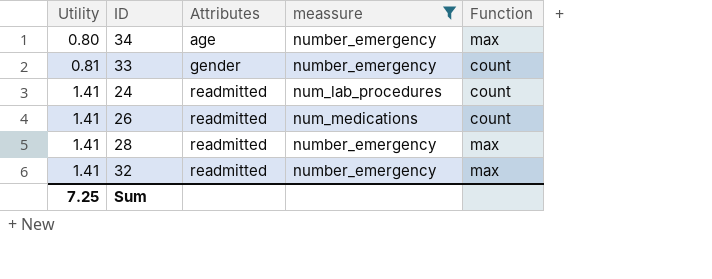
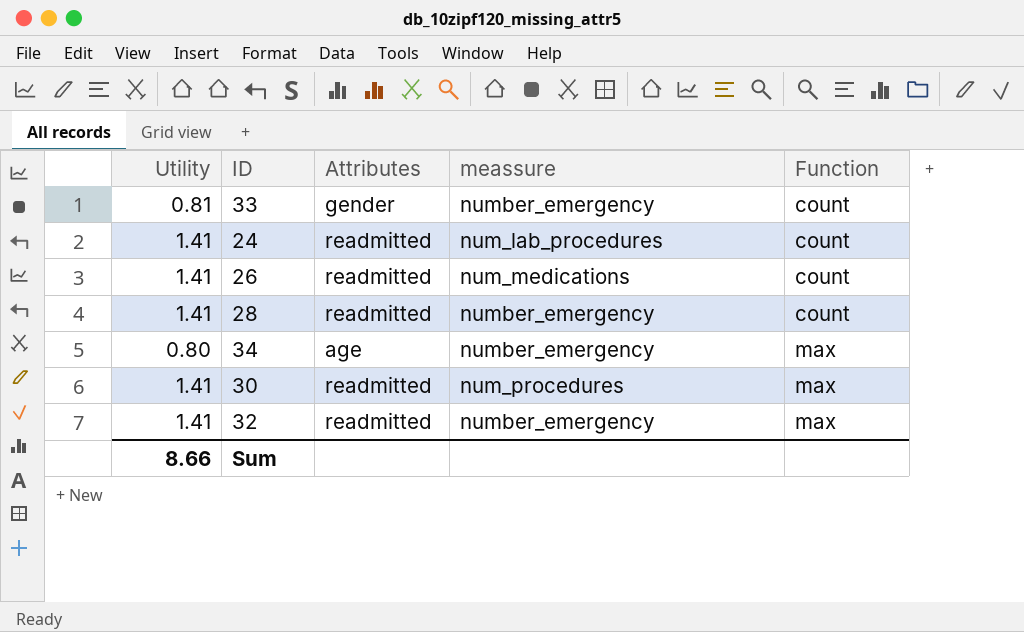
filter: meassure != num_procedures -> none
row order: Utility ascending -> Function ascending
28 | Function: max -> count
Sum | Utility: 7.25 -> 8.66

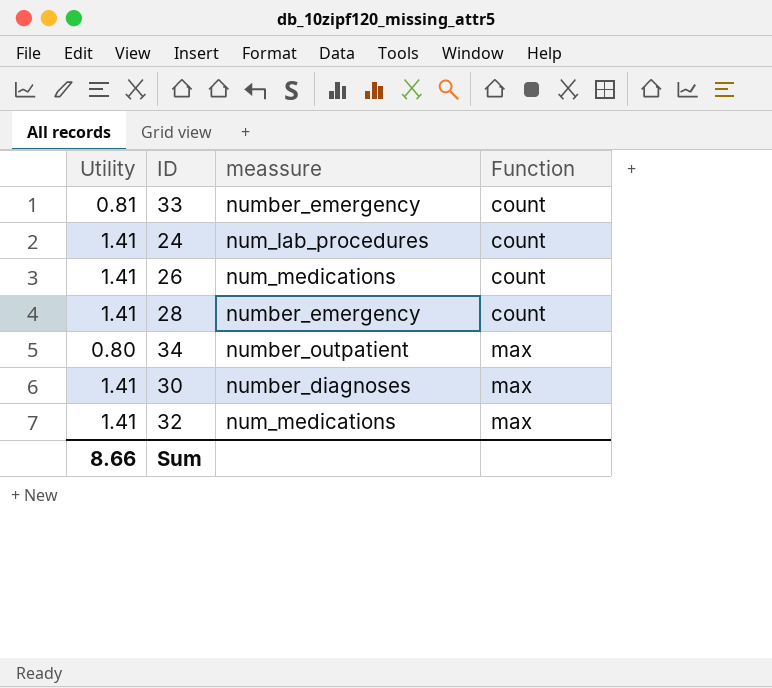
column Attributes | position: 3 -> none
34 | meassure: number_emergency -> number_outpatient
30 | meassure: num_procedures -> number_diagnoses
32 | meassure: number_emergency -> num_medications

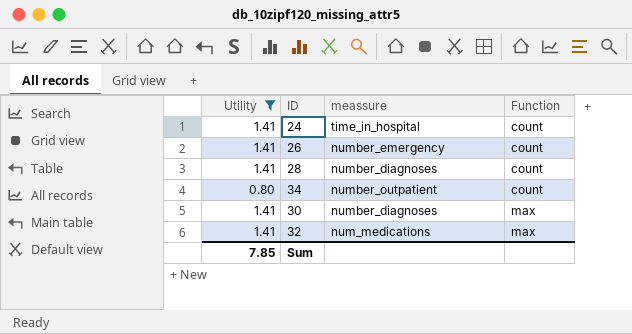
filter: none -> Utility != 0.81
24 | meassure: num_lab_procedures -> time_in_hospital
26 | meassure: num_medications -> number_emergency
28 | meassure: number_emergency -> number_diagnoses
34 | Function: max -> count
Sum | Utility: 8.66 -> 7.85

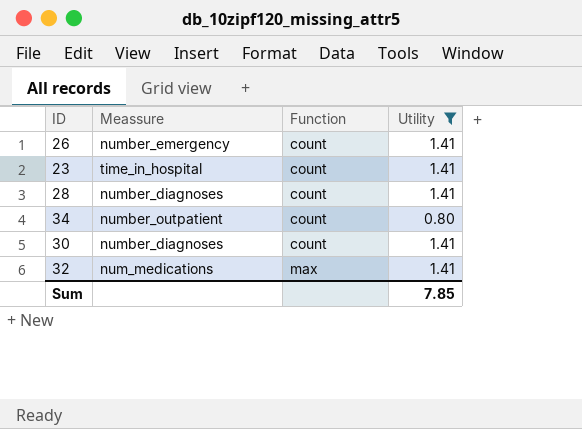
column name: meassure -> Meassure
column Utility | position: 1 -> 4
row 24: 1.41 | time_in_hospital | count -> none
row 23: none -> time_in_hospital | count | 1.41
30 | Function: max -> count

